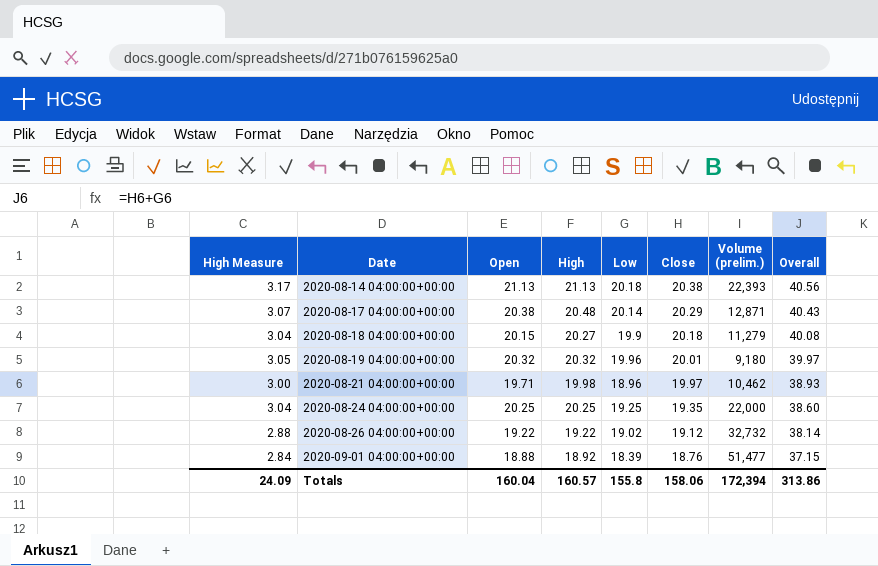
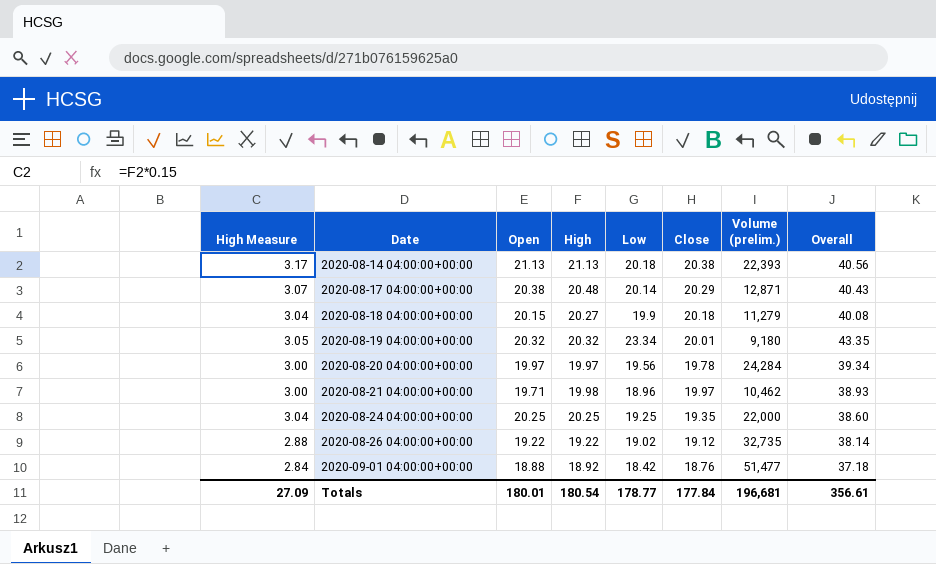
2020-08-19 04:00:00+00:00 | Low: 19.96 -> 23.34
2020-08-19 04:00:00+00:00 | Overall: 39.97 -> 43.35
row 2020-08-20 04:00:00+00:00: none -> 3.00 | 19.97 | 19.97 | 19.56 | 19.78 | 24,284 | 39.34
2020-08-26 04:00:00+00:00 | Volume (prelim.): 32,732 -> 32,735
2020-09-01 04:00:00+00:00 | Low: 18.39 -> 18.42
2020-09-01 04:00:00+00:00 | Overall: 37.15 -> 37.18
Totals | High Measure: 24.09 -> 27.09
Totals | Open: 160.04 -> 180.01
Totals | High: 160.57 -> 180.54
Totals | Low: 155.8 -> 178.77
Totals | Close: 158.06 -> 177.84
Totals | Volume (prelim.): 172,394 -> 196,681
Totals | Overall: 313.86 -> 356.61

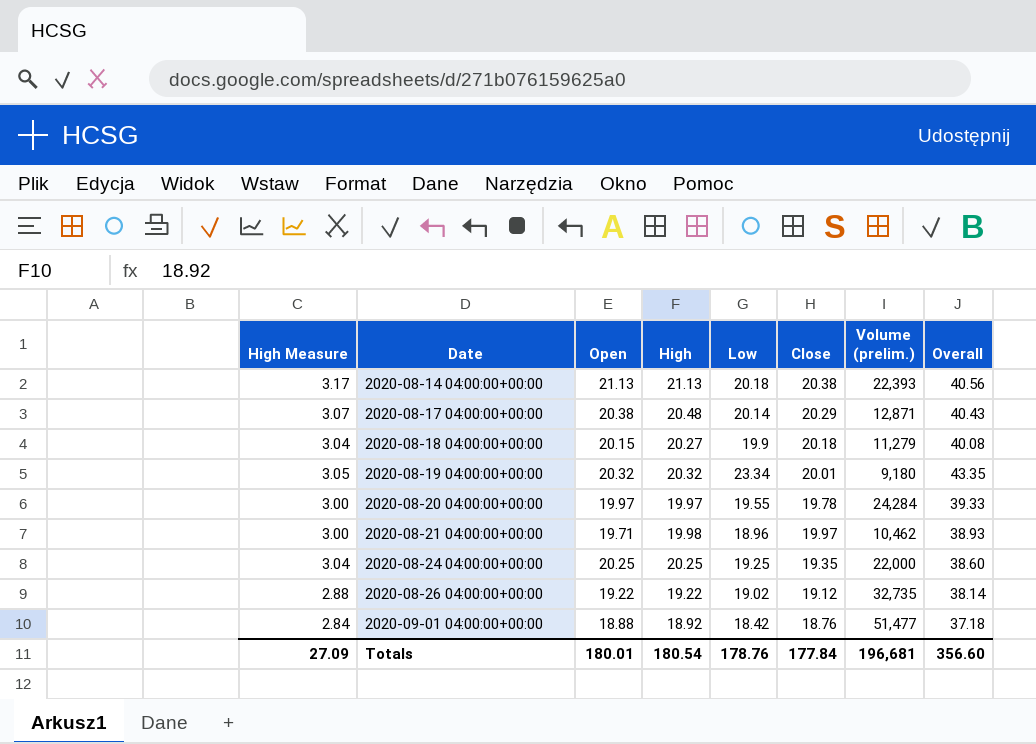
2020-08-20 04:00:00+00:00 | Low: 19.56 -> 19.55
2020-08-20 04:00:00+00:00 | Overall: 39.34 -> 39.33
Totals | Low: 178.77 -> 178.76
Totals | Overall: 356.61 -> 356.60

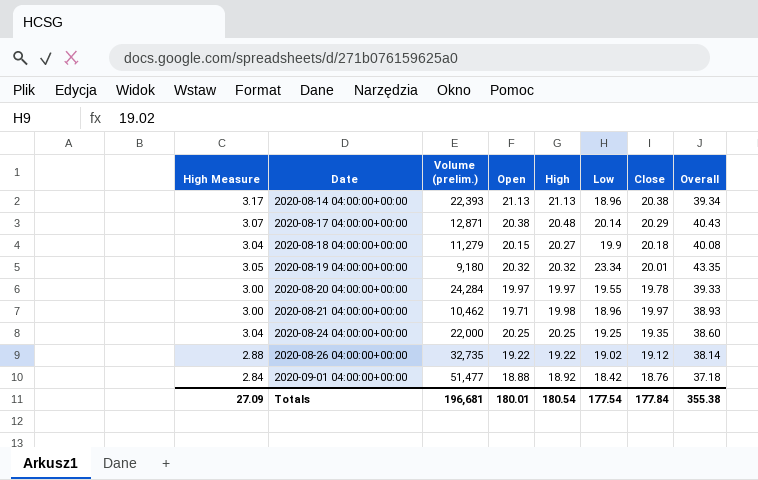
column Volume (prelim.) | position: 7 -> 3
2020-08-14 04:00:00+00:00 | Low: 20.18 -> 18.96
2020-08-14 04:00:00+00:00 | Overall: 40.56 -> 39.34
Totals | Low: 178.76 -> 177.54
Totals | Overall: 356.60 -> 355.38

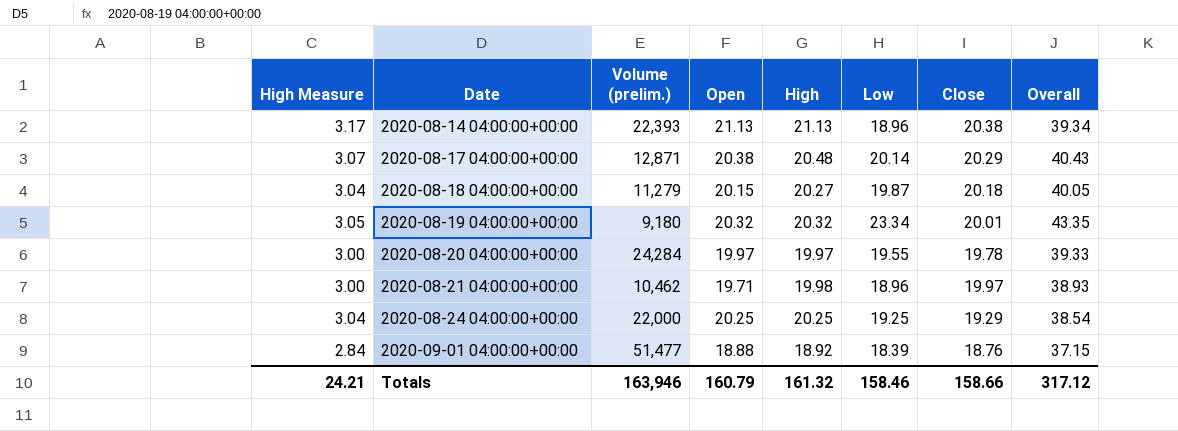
row 2020-08-26 04:00:00+00:00: 2.88 | 32,735 | 19.22 | 19.22 | 19.02 | 19.12 | 38.14 -> none
2020-08-18 04:00:00+00:00 | Low: 19.9 -> 19.87
2020-08-18 04:00:00+00:00 | Overall: 40.08 -> 40.05
2020-08-24 04:00:00+00:00 | Close: 19.35 -> 19.29
2020-08-24 04:00:00+00:00 | Overall: 38.60 -> 38.54
2020-09-01 04:00:00+00:00 | Low: 18.42 -> 18.39
2020-09-01 04:00:00+00:00 | Overall: 37.18 -> 37.15
Totals | High Measure: 27.09 -> 24.21
Totals | Volume (prelim.): 196,681 -> 163,946
Totals | Open: 180.01 -> 160.79
Totals | High: 180.54 -> 161.32
Totals | Low: 177.54 -> 158.46
Totals | Close: 177.84 -> 158.66
Totals | Overall: 355.38 -> 317.12

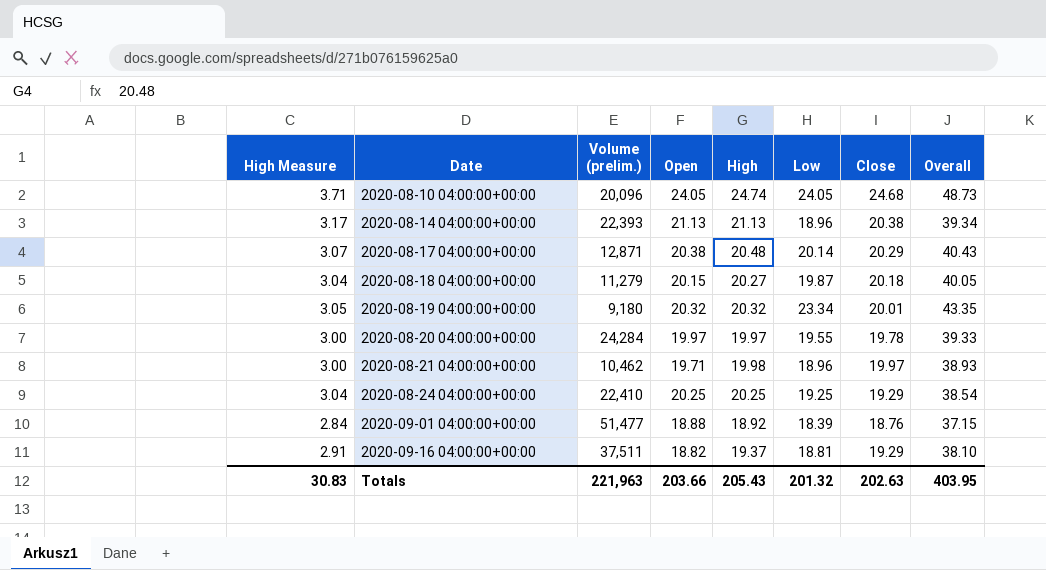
row 2020-08-10 04:00:00+00:00: none -> 3.71 | 20,096 | 24.05 | 24.74 | 24.05 | 24.68 | 48.73
2020-08-24 04:00:00+00:00 | Volume (prelim.): 22,000 -> 22,410
row 2020-09-16 04:00:00+00:00: none -> 2.91 | 37,511 | 18.82 | 19.37 | 18.81 | 19.29 | 38.10
Totals | High Measure: 24.21 -> 30.83
Totals | Volume (prelim.): 163,946 -> 221,963
Totals | Open: 160.79 -> 203.66
Totals | High: 161.32 -> 205.43
Totals | Low: 158.46 -> 201.32
Totals | Close: 158.66 -> 202.63
Totals | Overall: 317.12 -> 403.95

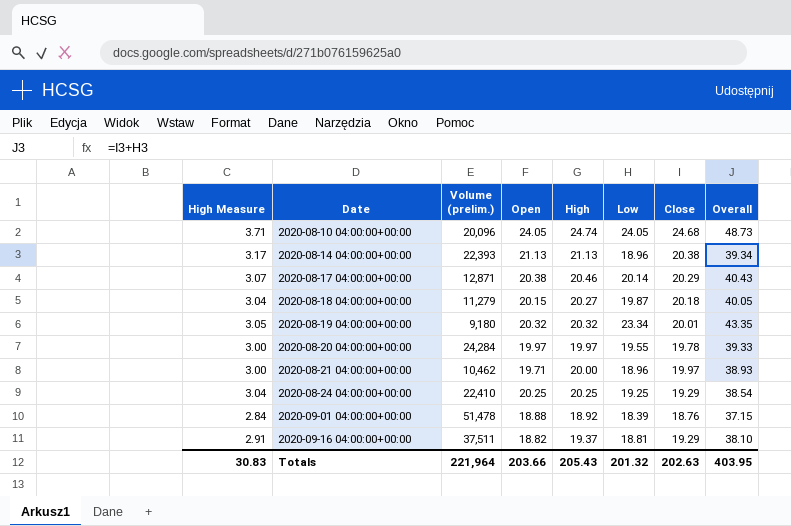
2020-08-17 04:00:00+00:00 | High: 20.48 -> 20.46
2020-08-21 04:00:00+00:00 | High: 19.98 -> 20.00
2020-09-01 04:00:00+00:00 | Volume (prelim.): 51,477 -> 51,478
Totals | Volume (prelim.): 221,963 -> 221,964

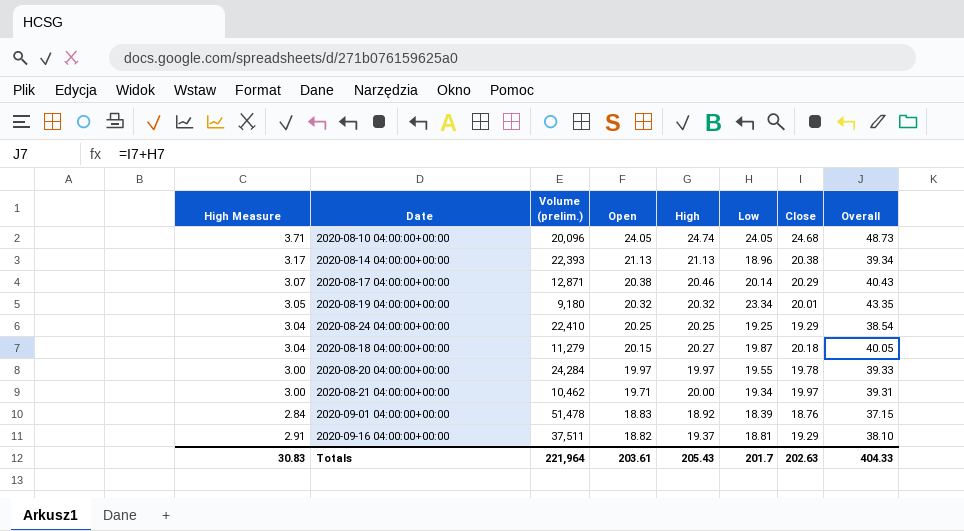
row order: Date ascending -> Open descending
2020-08-21 04:00:00+00:00 | Low: 18.96 -> 19.34
2020-08-21 04:00:00+00:00 | Overall: 38.93 -> 39.31
2020-09-01 04:00:00+00:00 | Open: 18.88 -> 18.83
Totals | Open: 203.66 -> 203.61
Totals | Low: 201.32 -> 201.7
Totals | Overall: 403.95 -> 404.33

